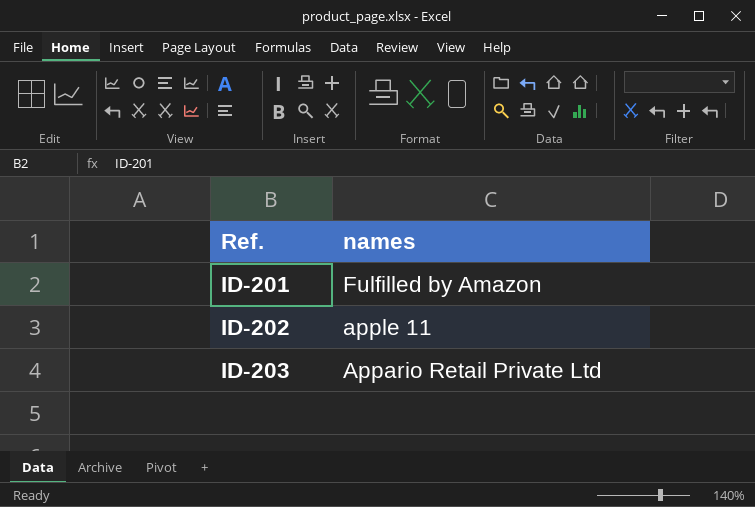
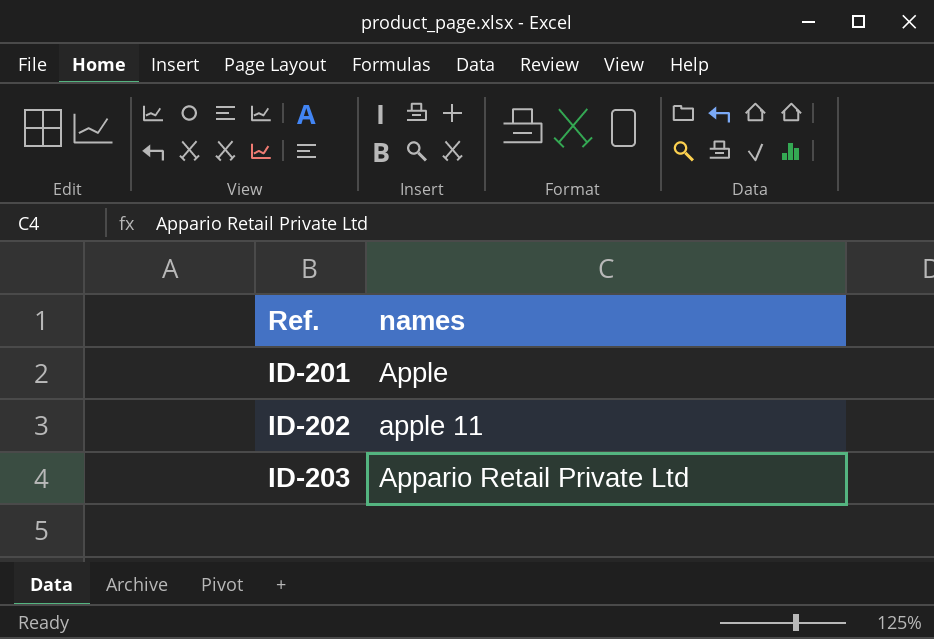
ID-201 | names: Fulfilled by Amazon -> Apple

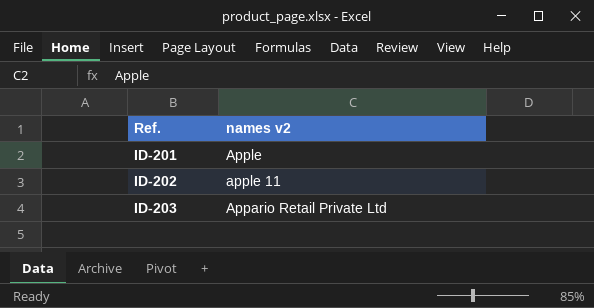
column name: names -> names v2

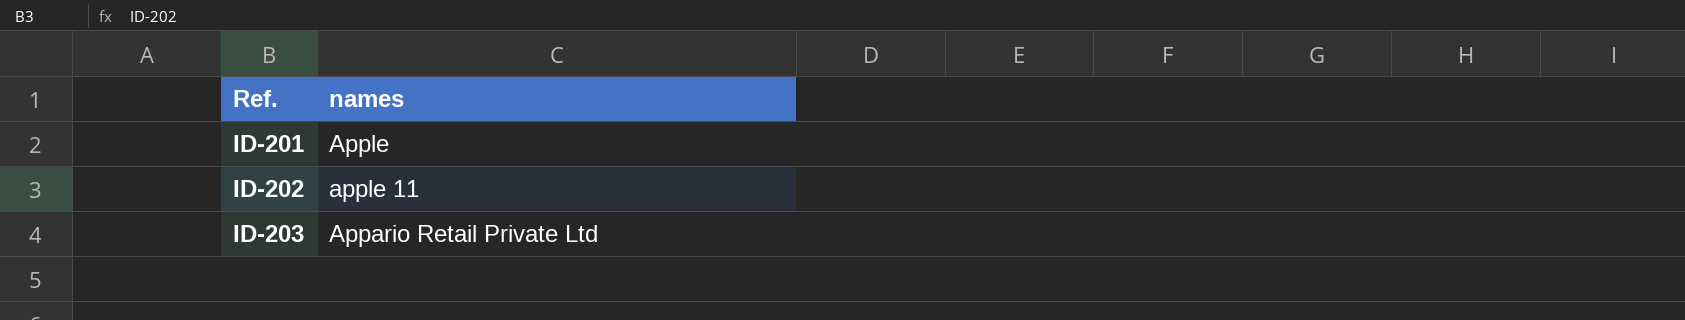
column name: names v2 -> names

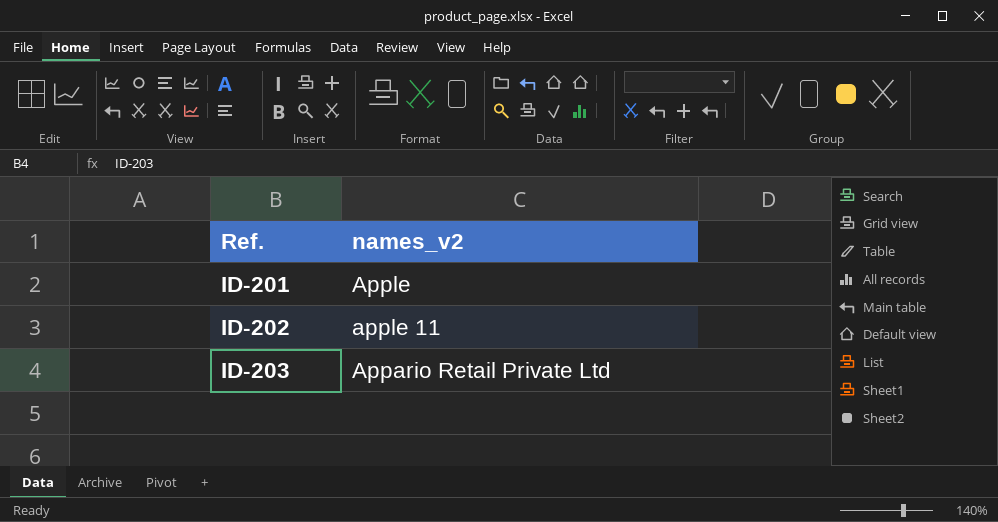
column name: names -> names_v2

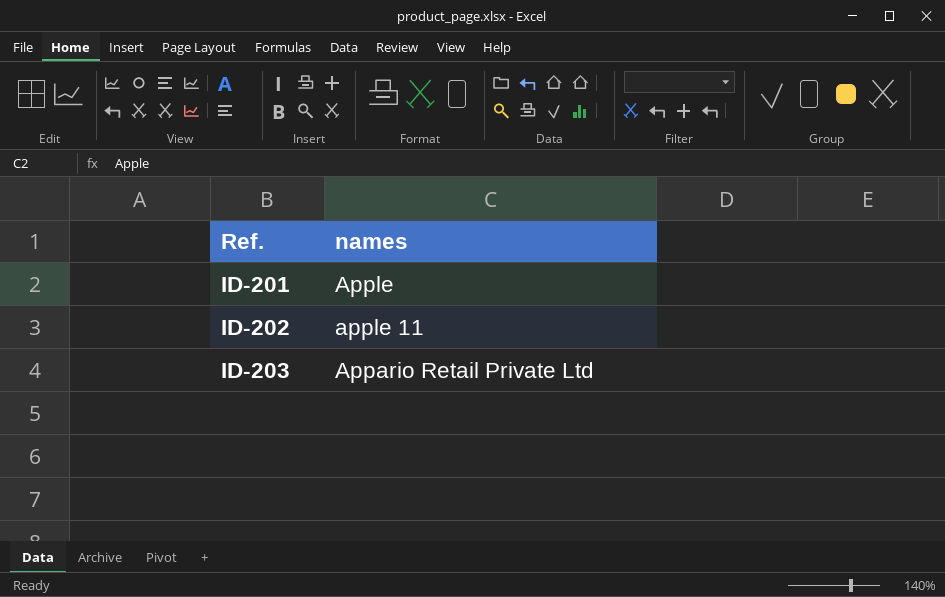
column name: names_v2 -> names

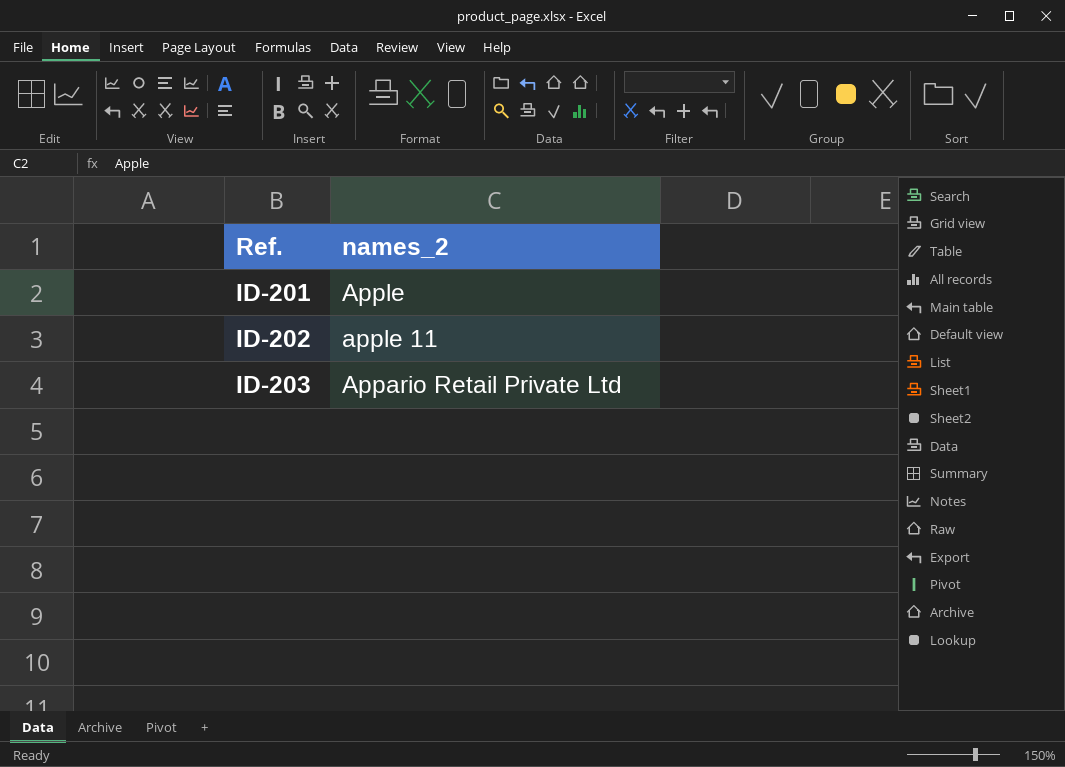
column name: names -> names_2

